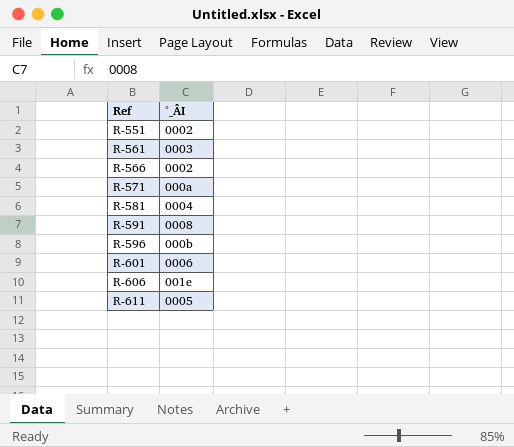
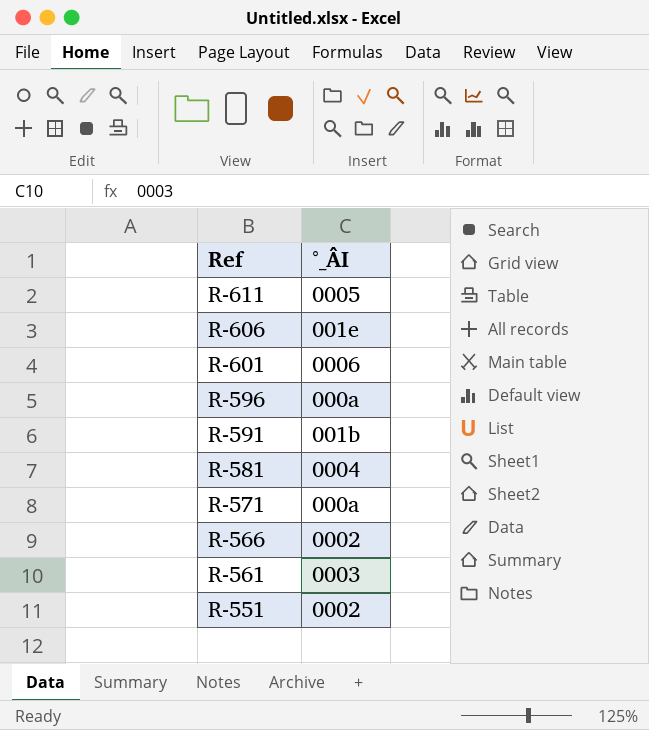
row order: Ref ascending -> Ref descending
R-596 | °_ÂI: 000b -> 000a
R-591 | °_ÂI: 0008 -> 001b

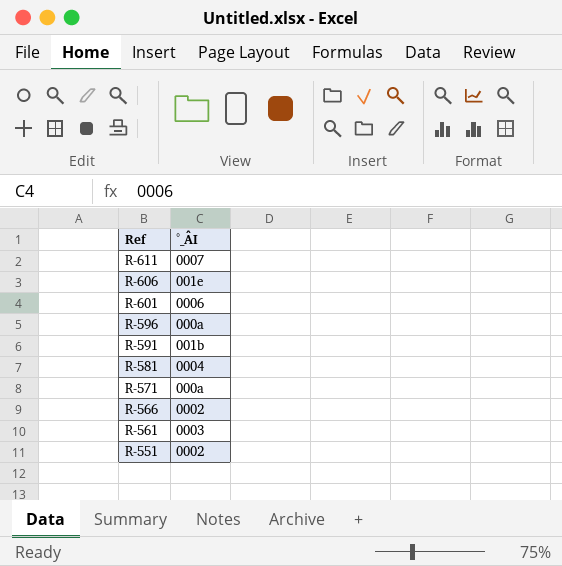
R-611 | °_ÂI: 0005 -> 0007

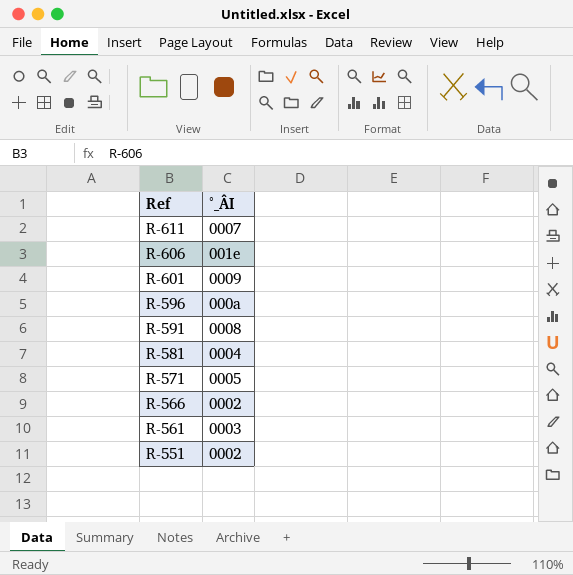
R-601 | °_ÂI: 0006 -> 0009
R-591 | °_ÂI: 001b -> 0008
R-571 | °_ÂI: 000a -> 0005

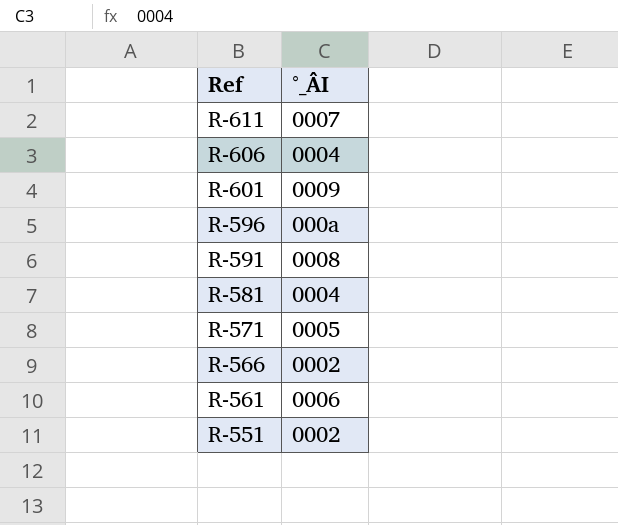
R-606 | °_ÂI: 001e -> 0004
R-561 | °_ÂI: 0003 -> 0006

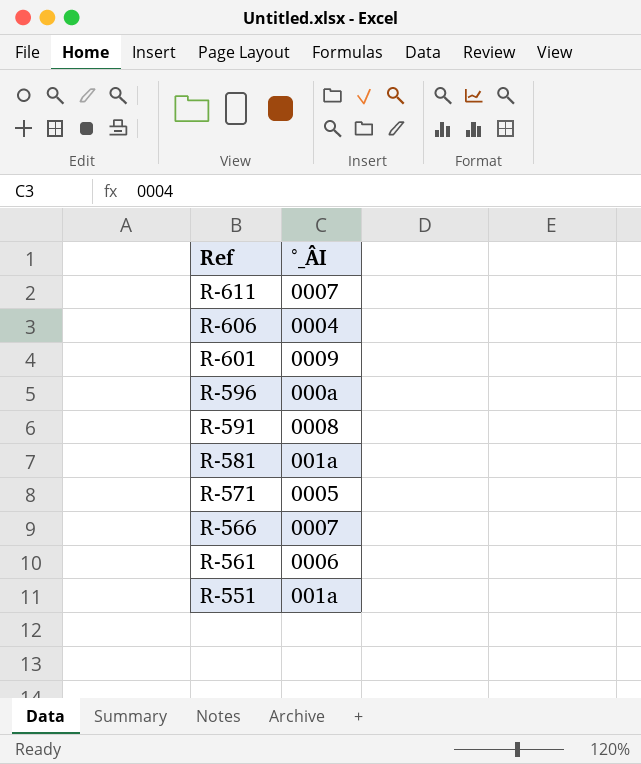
R-581 | °_ÂI: 0004 -> 001a
R-566 | °_ÂI: 0002 -> 0007
R-551 | °_ÂI: 0002 -> 001a

